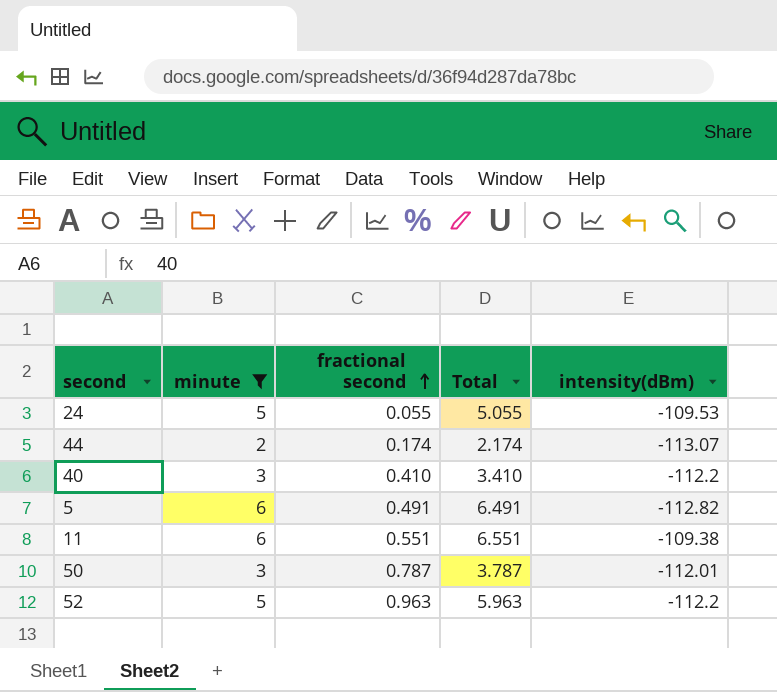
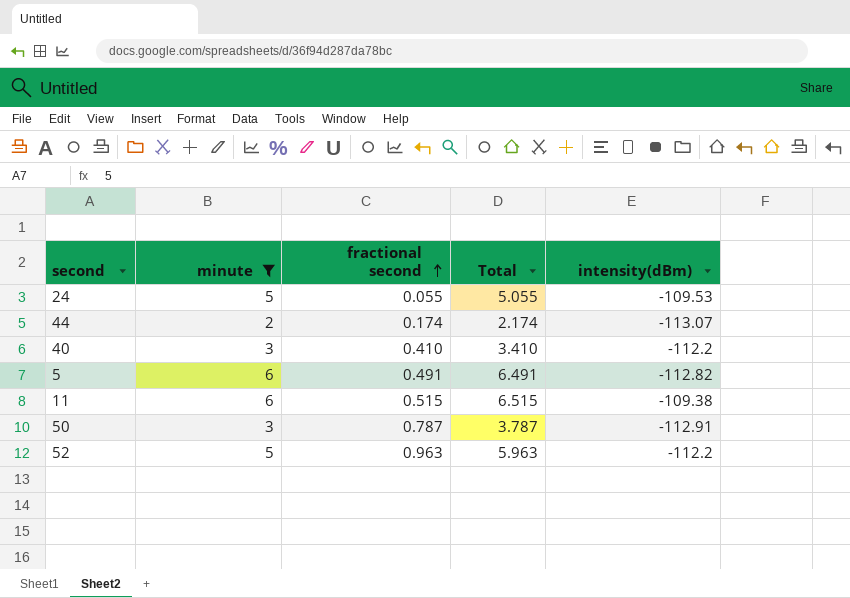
11 | fractional second: 0.551 -> 0.515
11 | Total: 6.551 -> 6.515
50 | intensity(dBm): -112.01 -> -112.91

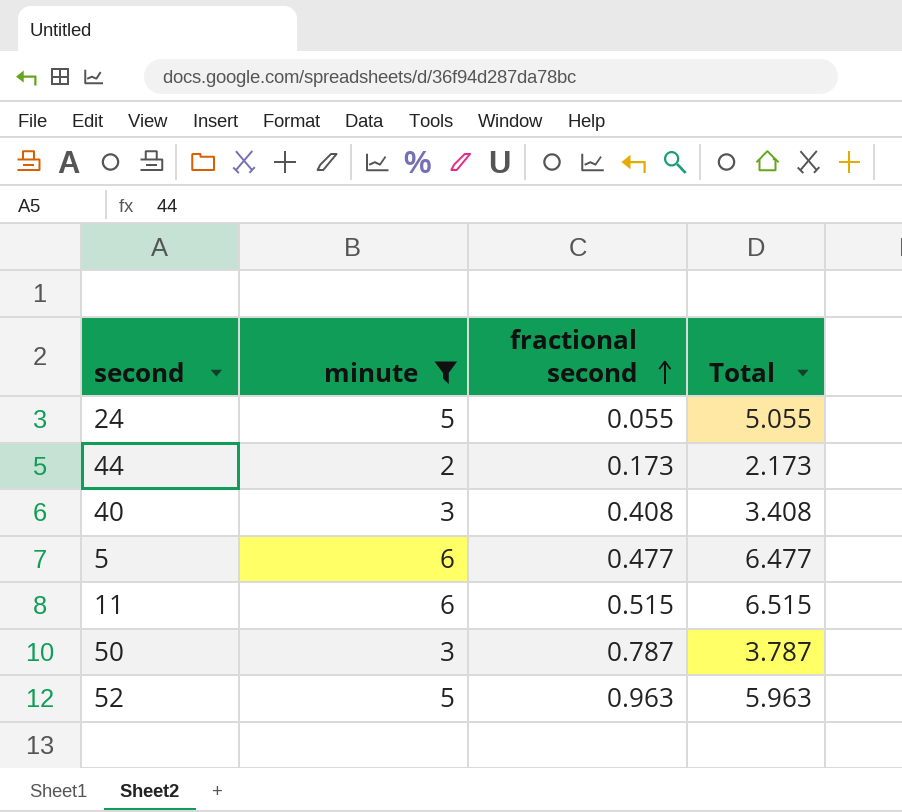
column intensity(dBm) | position: 5 -> none
44 | fractional second: 0.174 -> 0.173
44 | Total: 2.174 -> 2.173
40 | fractional second: 0.410 -> 0.408
40 | Total: 3.410 -> 3.408
5 | fractional second: 0.491 -> 0.477
5 | Total: 6.491 -> 6.477

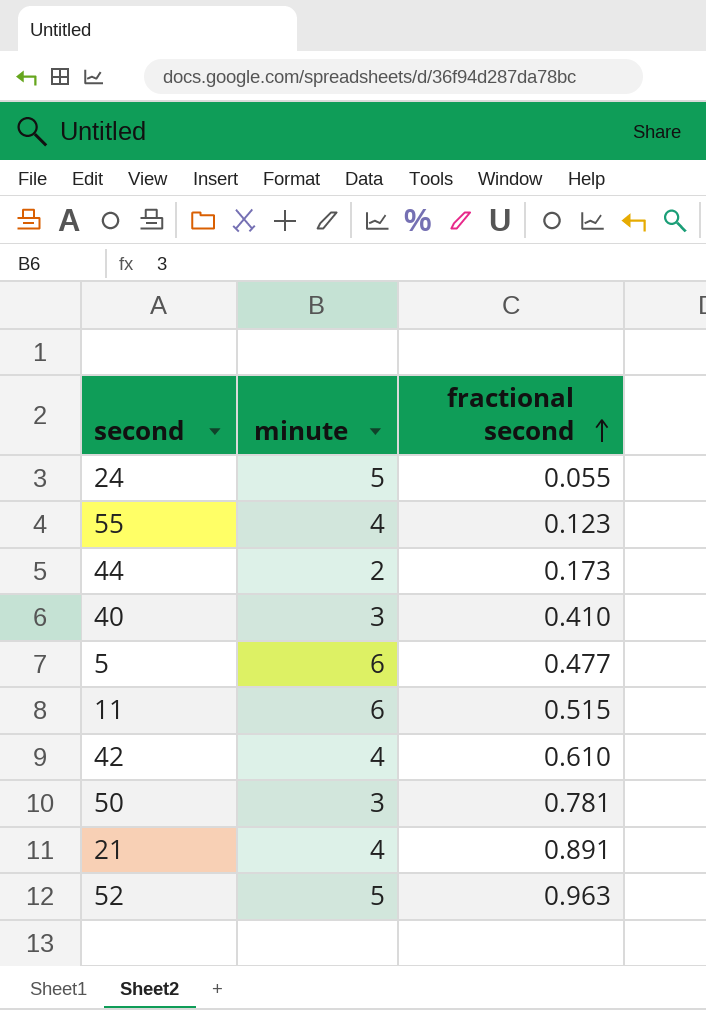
filter: minute != 4 -> none
column Total | formula: [minute] + [fractional second] -> none
40 | fractional second: 0.408 -> 0.410
50 | fractional second: 0.787 -> 0.781

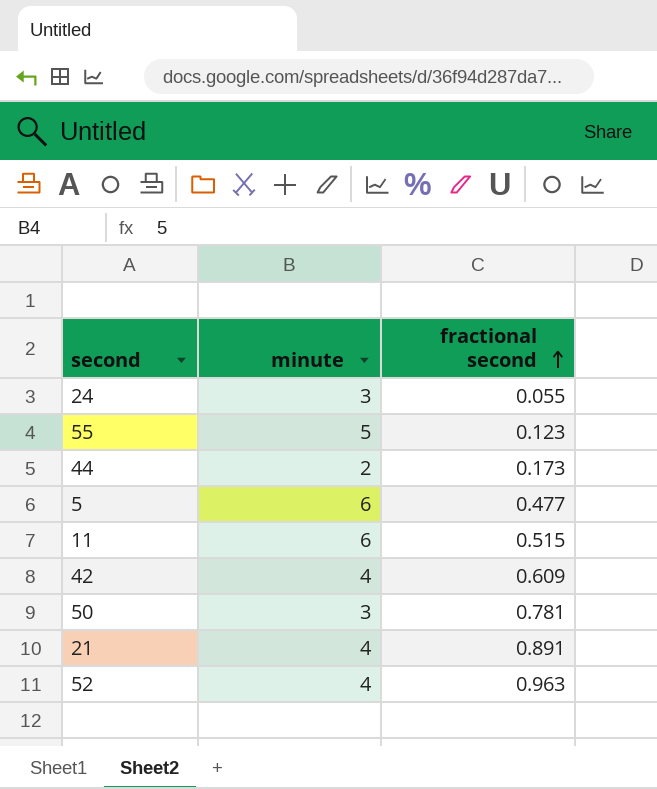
row 40: 3 | 0.410 -> none
24 | minute: 5 -> 3
55 | minute: 4 -> 5
42 | fractional second: 0.610 -> 0.609
52 | minute: 5 -> 4

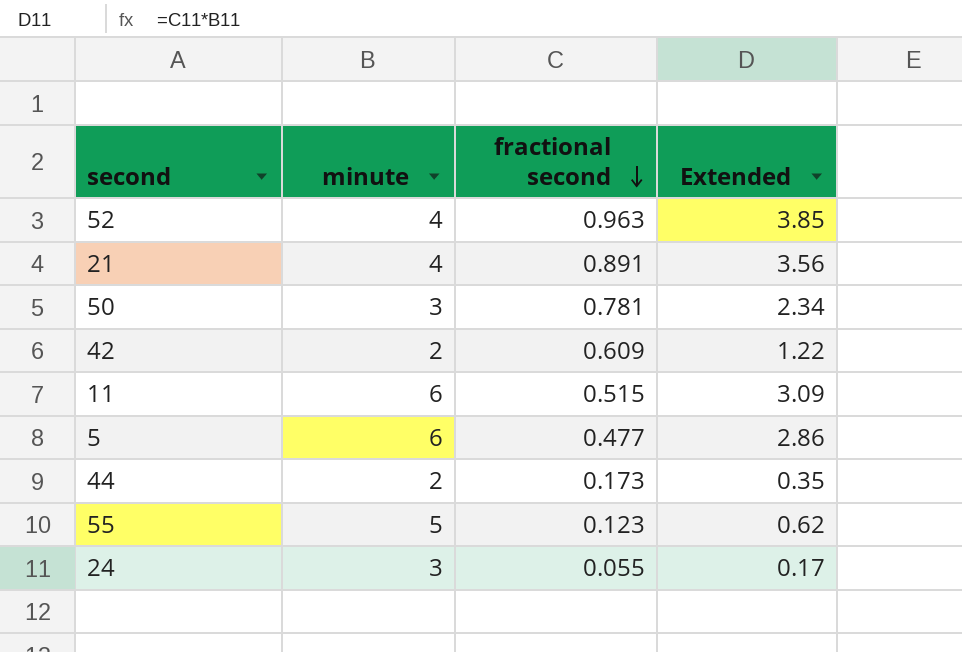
row order: fractional second ascending -> fractional second descending
column Extended | formula: none -> [minute] * [fractional second]
42 | minute: 4 -> 2

